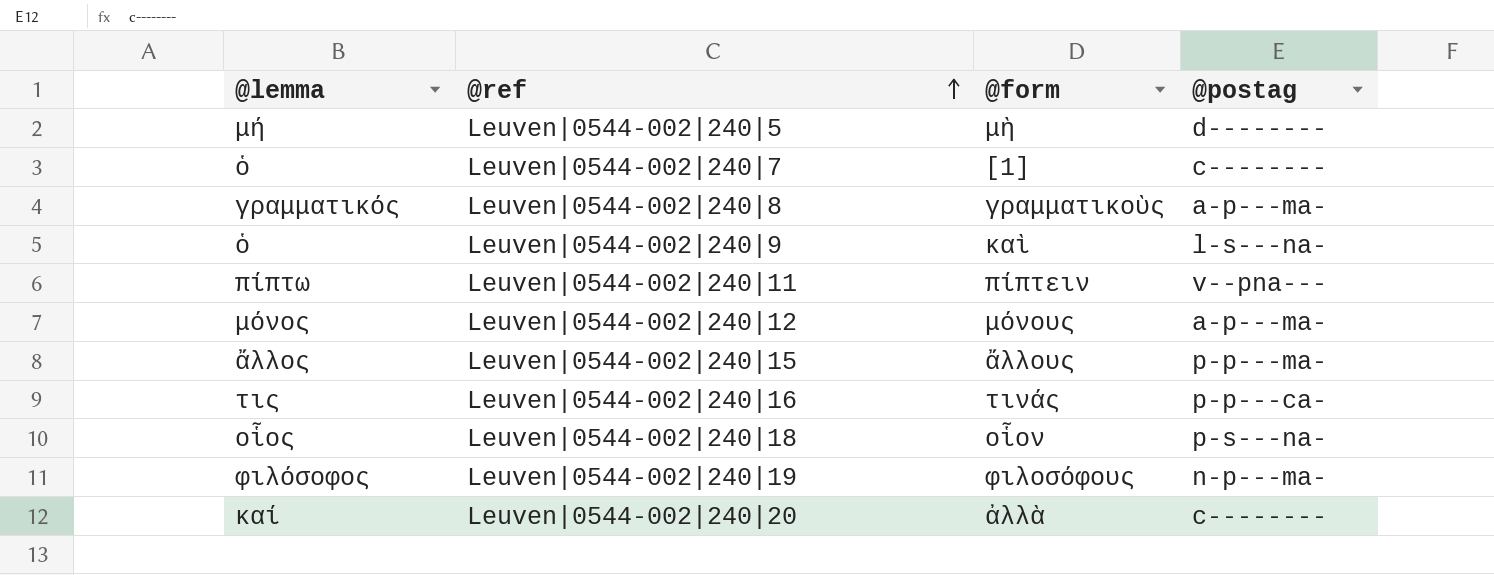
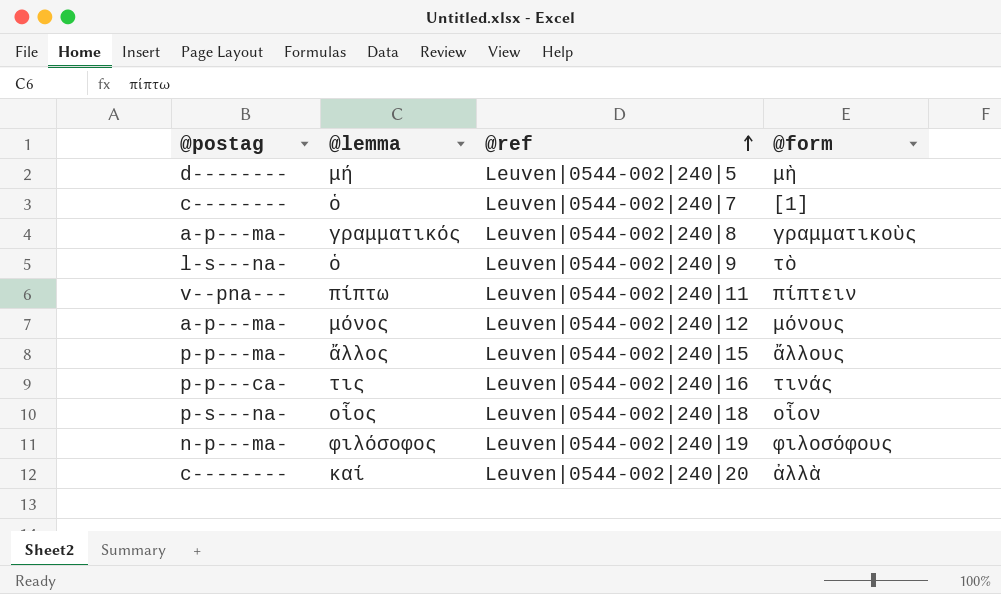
column @postag | position: 4 -> 1
Leuven|0544-002|240|9 | @form: καὶ -> τὸ

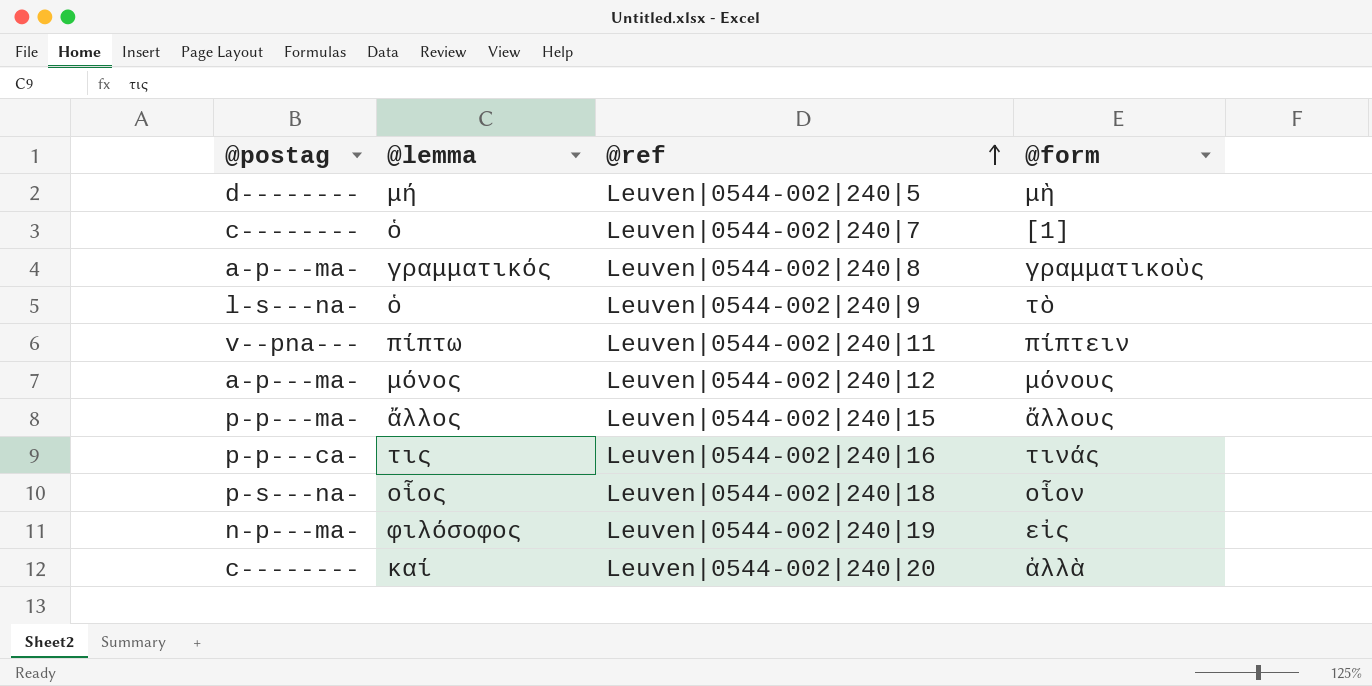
Leuven|0544-002|240|19 | @form: φιλοσόφους -> εἰς

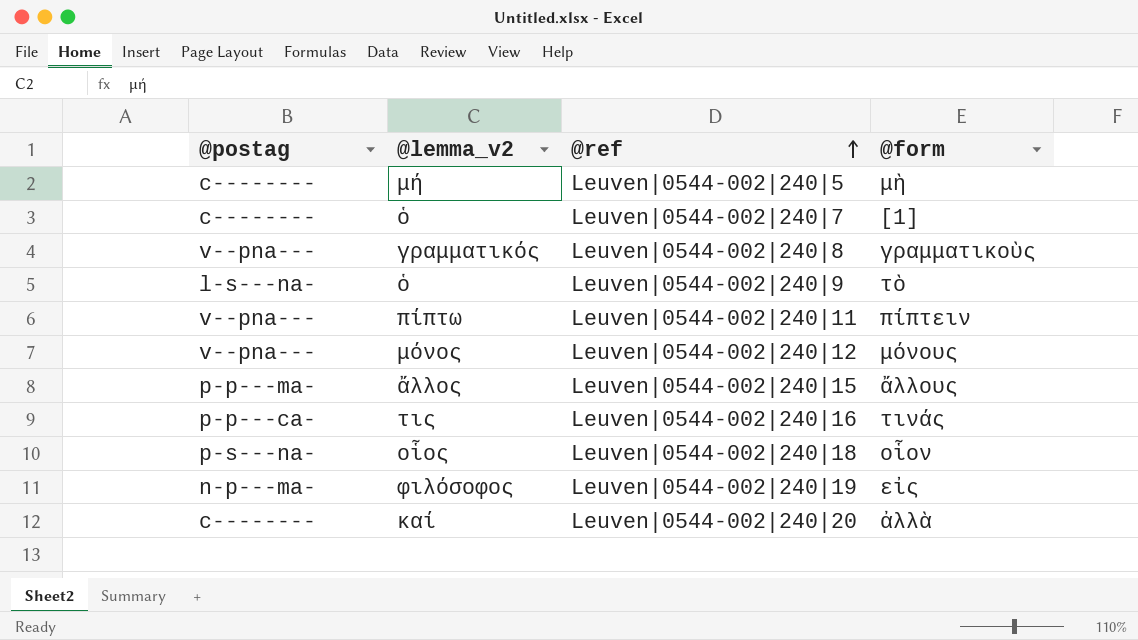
column name: @lemma -> @lemma_v2
Leuven|0544-002|240|5 | @postag: d-------- -> c--------
Leuven|0544-002|240|8 | @postag: a-p---ma- -> v--pna---
Leuven|0544-002|240|12 | @postag: a-p---ma- -> v--pna---

